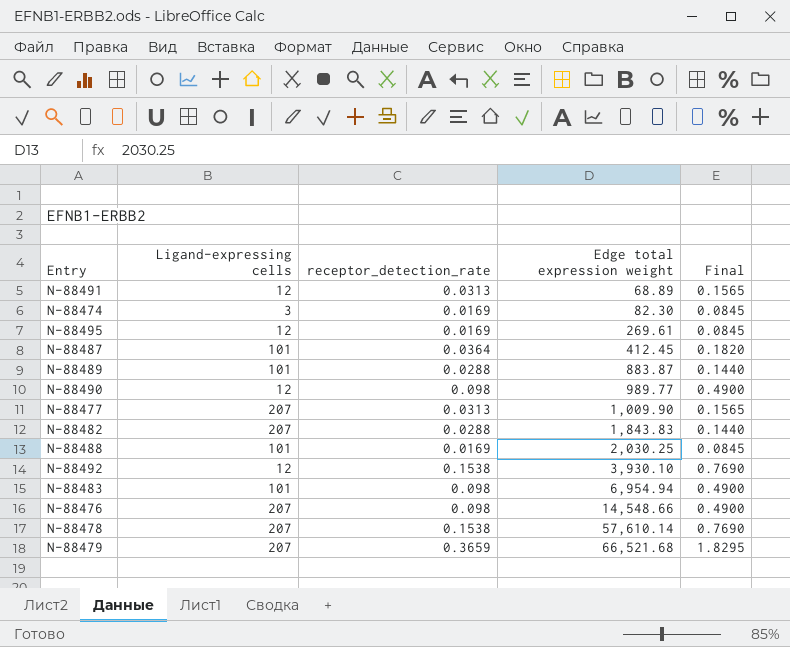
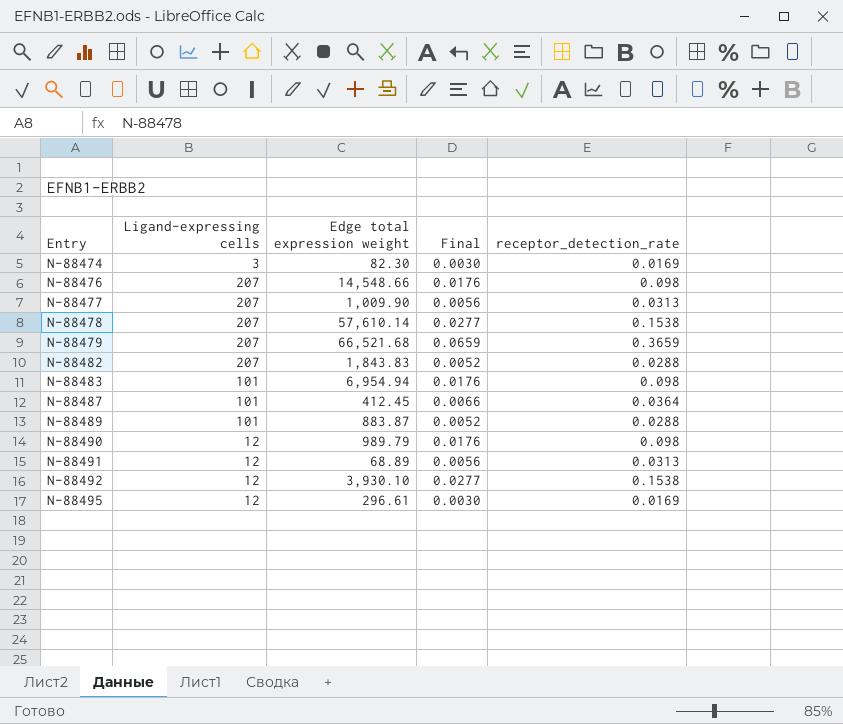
row order: Edge total expression weight ascending -> Entry ascending
column Final | formula: [receptor_detection_rate] * 5 -> [receptor_detection_rate] * 0.18
column receptor_detection_rate | position: 3 -> 5
row N-88488: 101 | 0.0169 | 2,030.25 | 0.0845 -> none
N-88490 | Edge total expression weight: 989.77 -> 989.79
N-88495 | Edge total expression weight: 269.61 -> 296.61

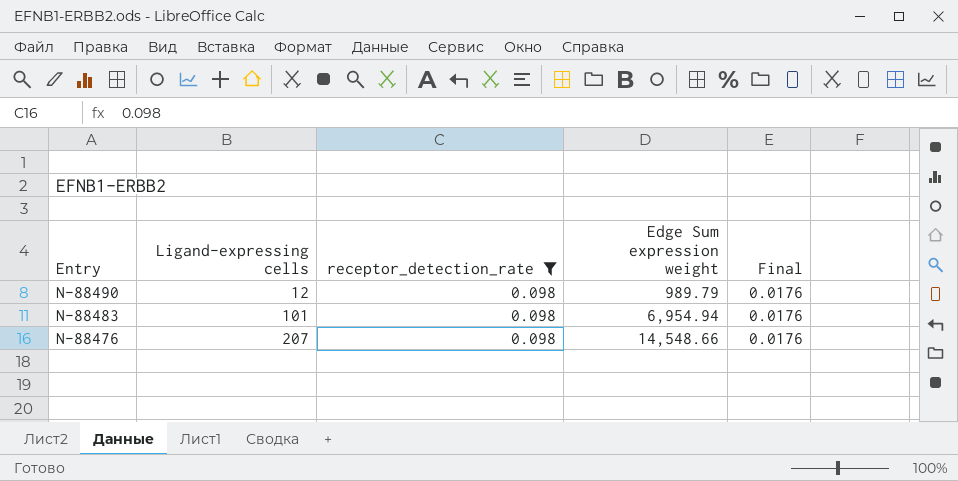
filter: none -> receptor_detection_rate = 0.098
row order: Entry ascending -> Entry descending
column receptor_detection_rate | position: 5 -> 3
column name: Edge total expression weight -> Edge Sum expression weight

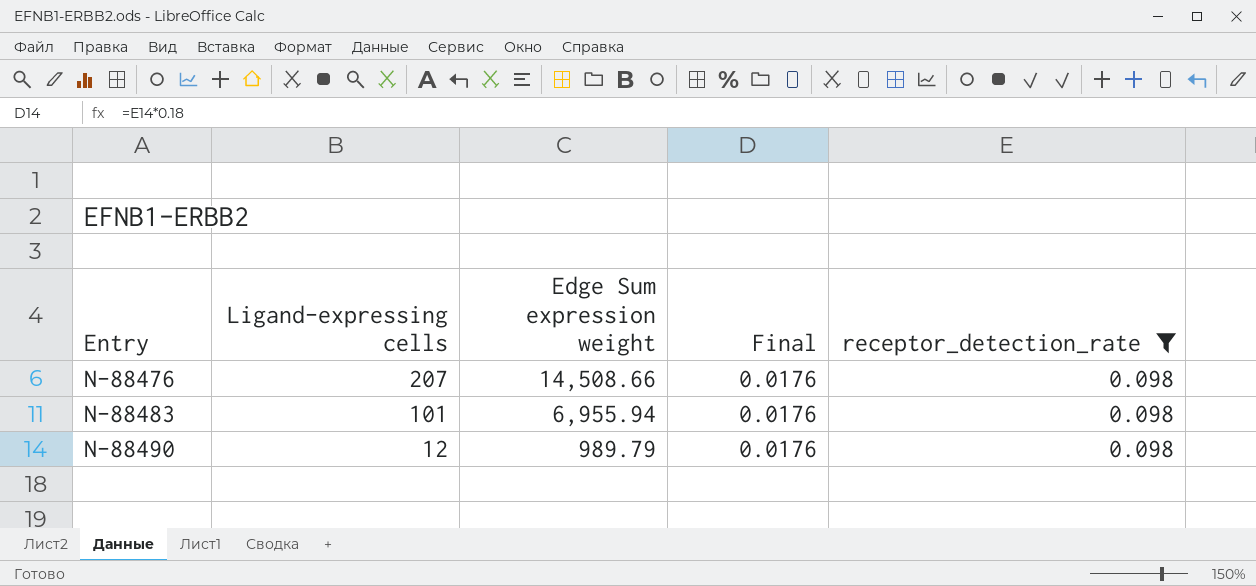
row order: Entry descending -> Entry ascending
column receptor_detection_rate | position: 3 -> 5
N-88476 | Edge Sum expression weight: 14,548.66 -> 14,508.66
N-88483 | Edge Sum expression weight: 6,954.94 -> 6,955.94

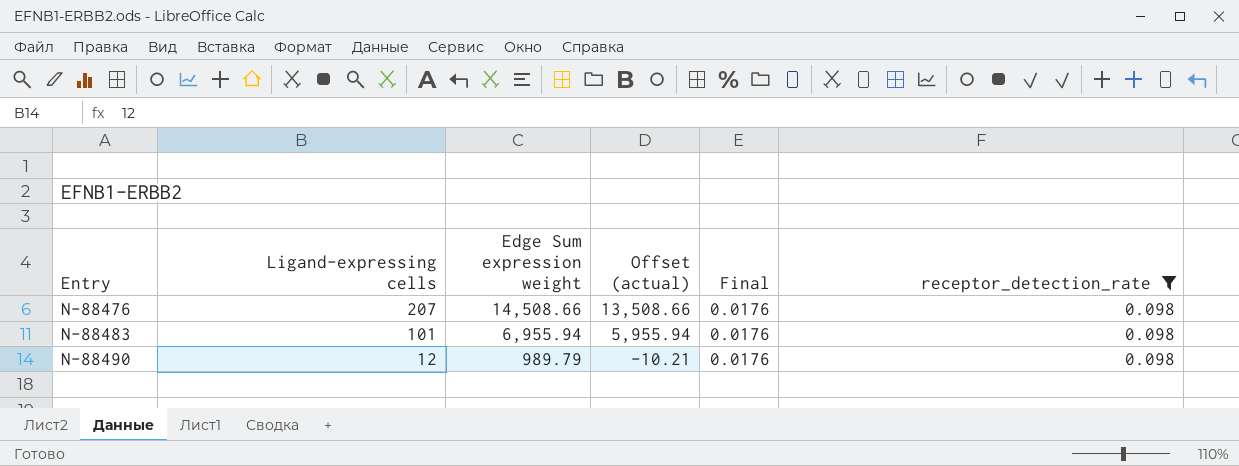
column Offset (actual) | formula: none -> [Edge Sum expression weight] - 1000

